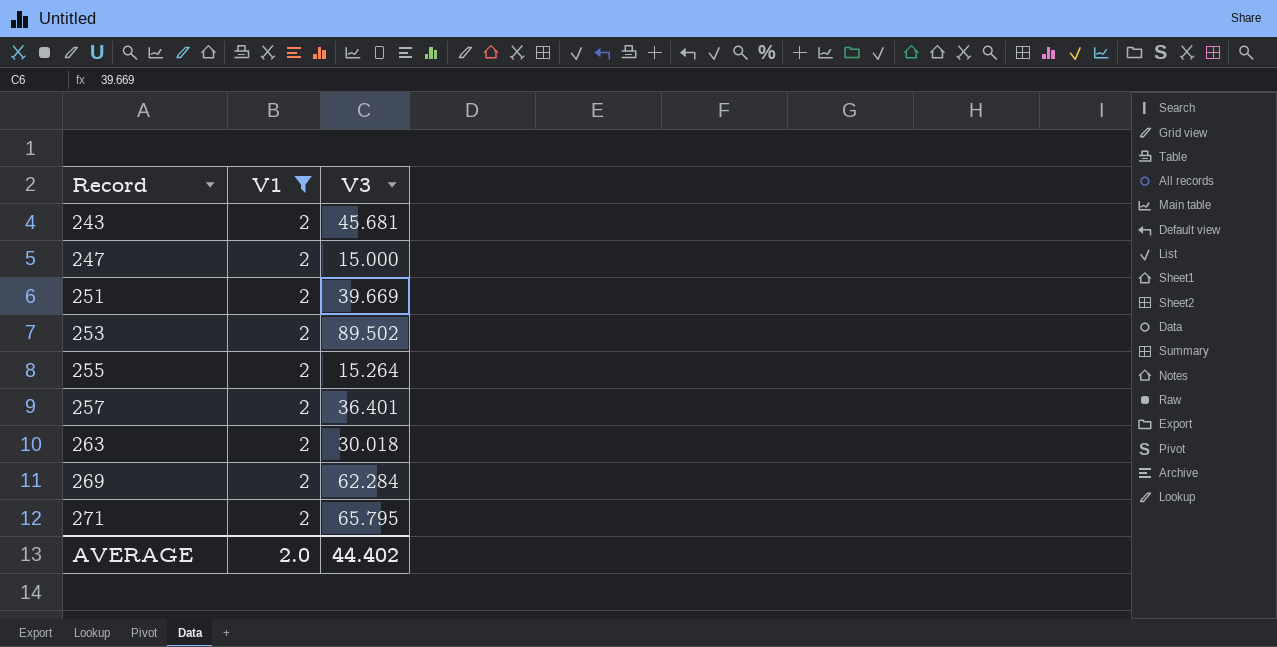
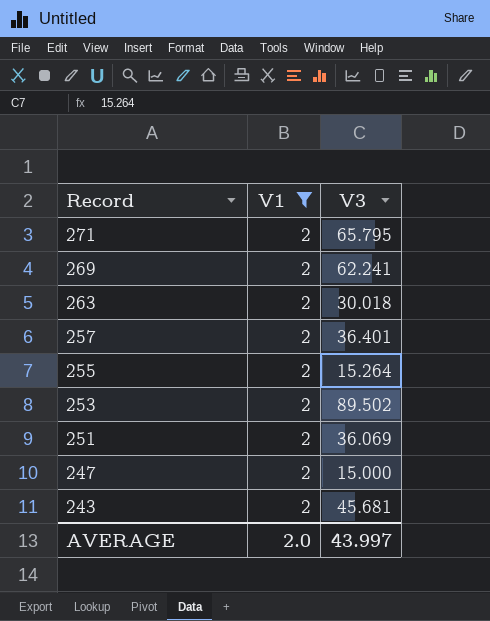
row order: Record ascending -> Record descending
269 | V3: 62.284 -> 62.241
251 | V3: 39.669 -> 36.069
AVERAGE | V3: 44.402 -> 43.997

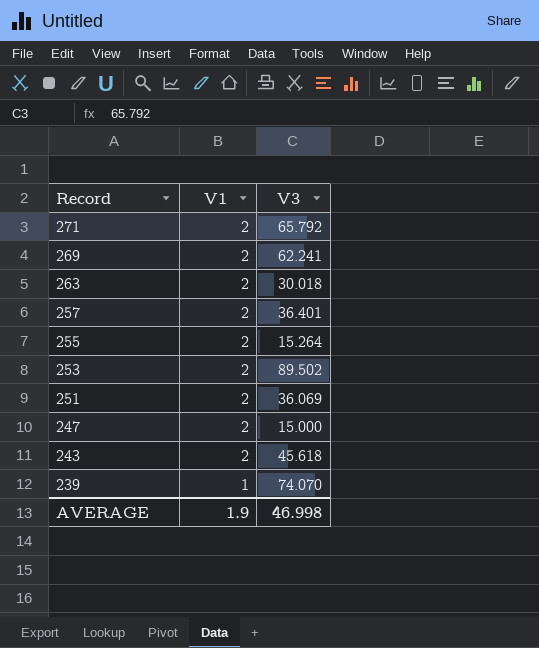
filter: V1 = 2 -> none
271 | V3: 65.795 -> 65.792
243 | V3: 45.681 -> 45.618
AVERAGE | V1: 2.0 -> 1.9
AVERAGE | V3: 43.997 -> 46.998

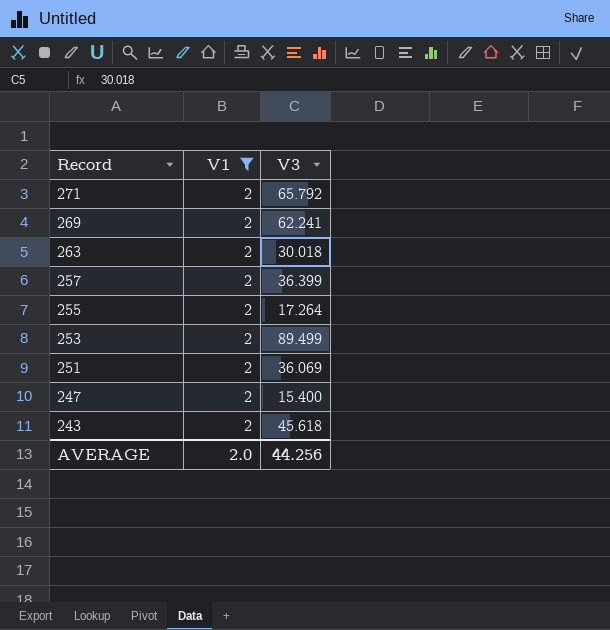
filter: none -> V1 = 2
257 | V3: 36.401 -> 36.399
255 | V3: 15.264 -> 17.264
253 | V3: 89.502 -> 89.499
247 | V3: 15.000 -> 15.400
AVERAGE | V1: 1.9 -> 2.0
AVERAGE | V3: 46.998 -> 44.256

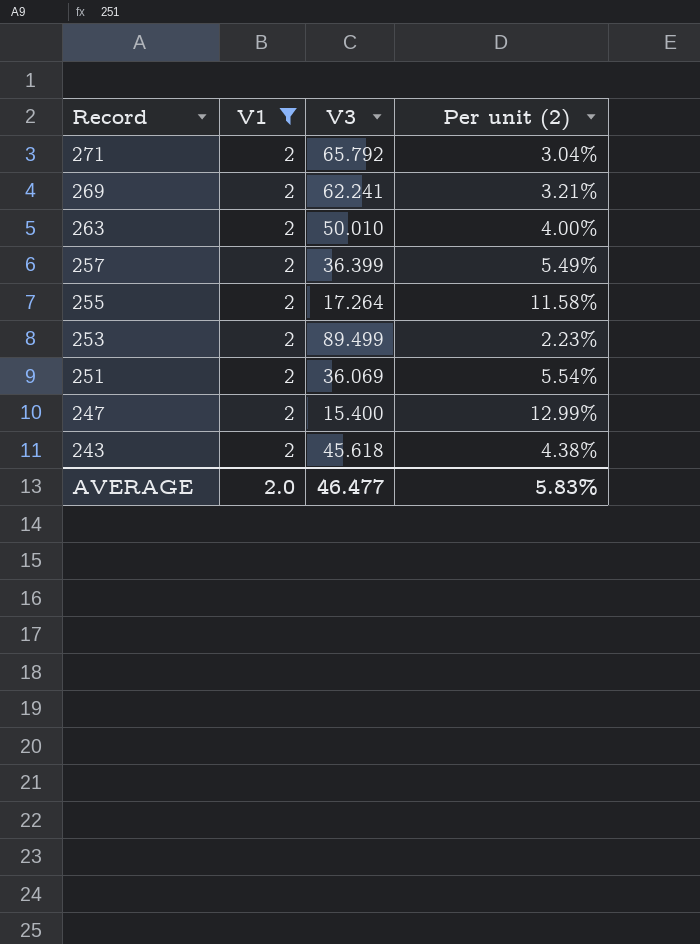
column Per unit (2) | formula: none -> [V1] / [V3]
263 | V3: 30.018 -> 50.010
AVERAGE | V3: 44.256 -> 46.477

